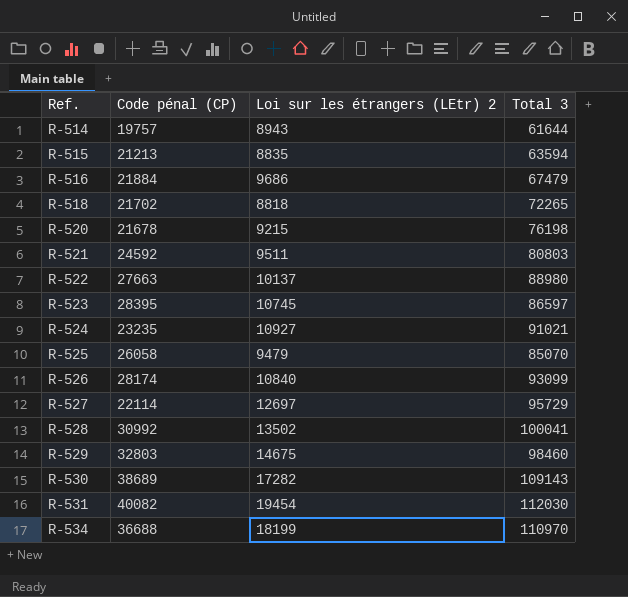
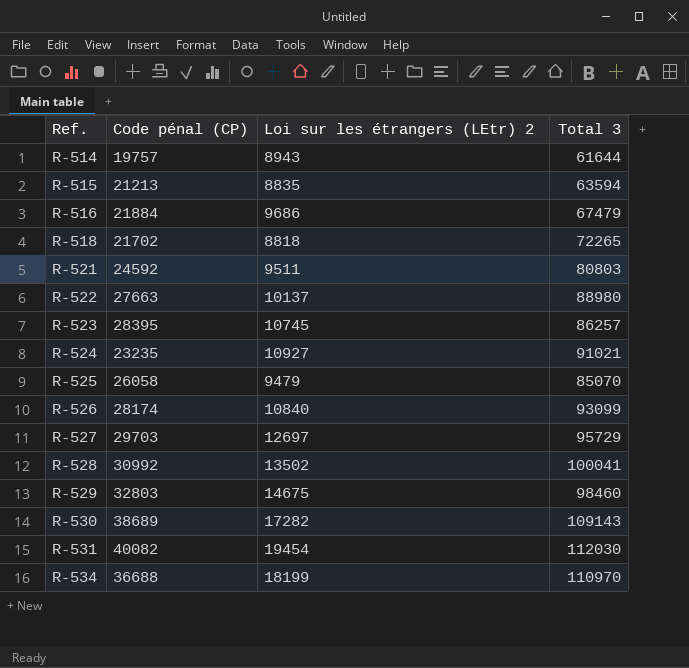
row R-520: 21678 | 9215 | 76198 -> none
R-523 | Total 3: 86597 -> 86257
R-527 | Code pénal (CP): 22114 -> 29703

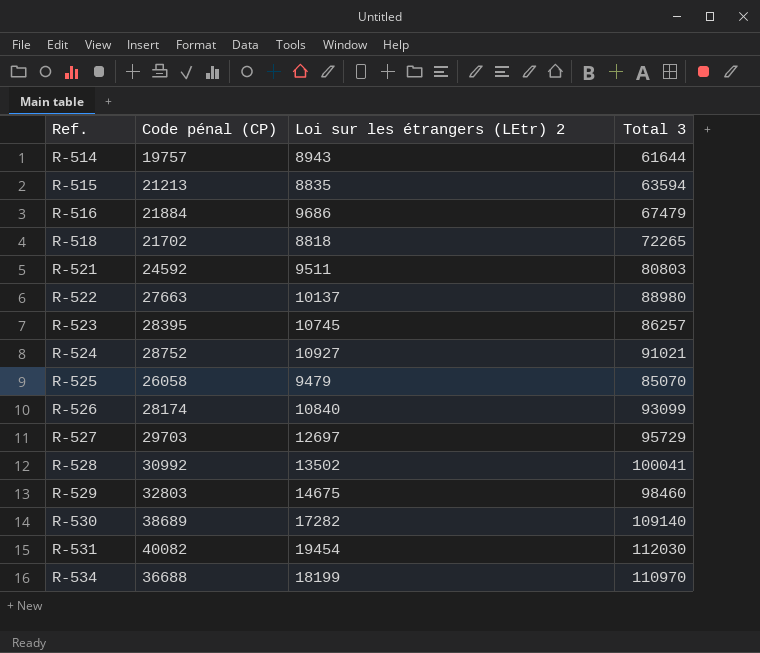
R-524 | Code pénal (CP): 23235 -> 28752
R-530 | Total 3: 109143 -> 109140

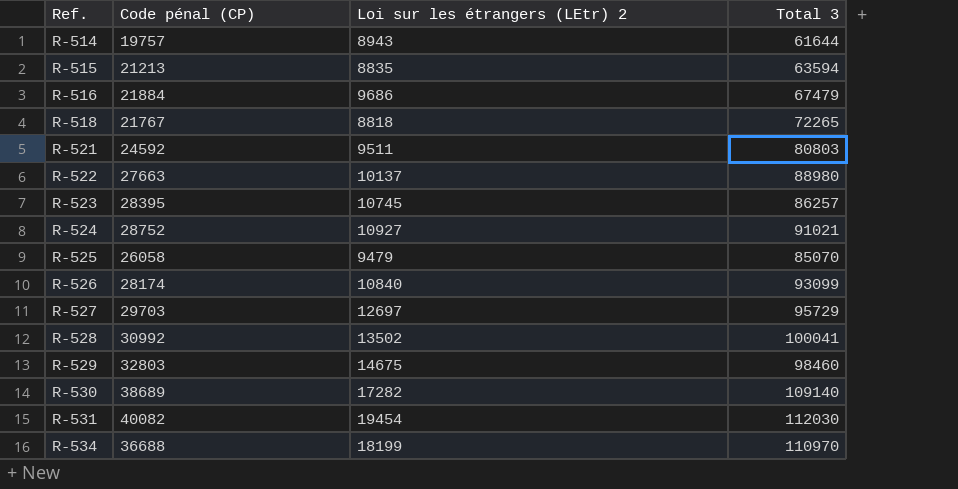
R-518 | Code pénal (CP): 21702 -> 21767

